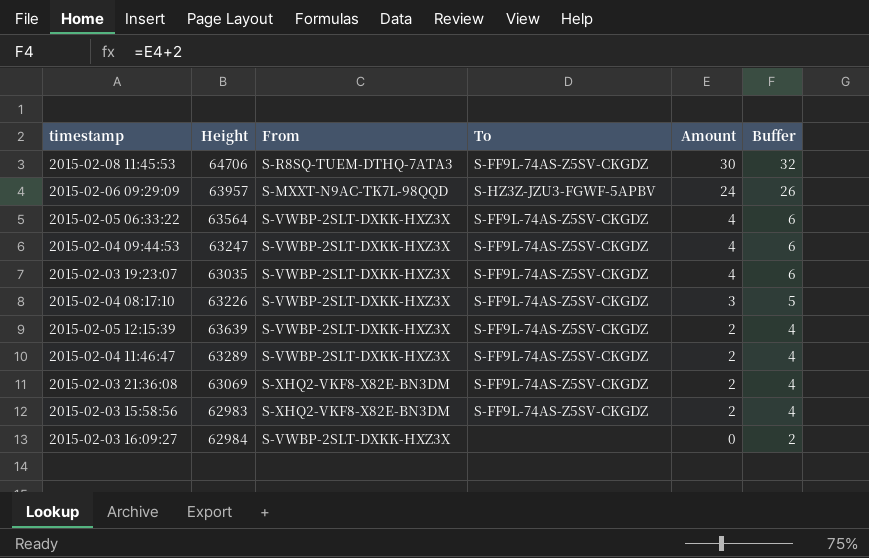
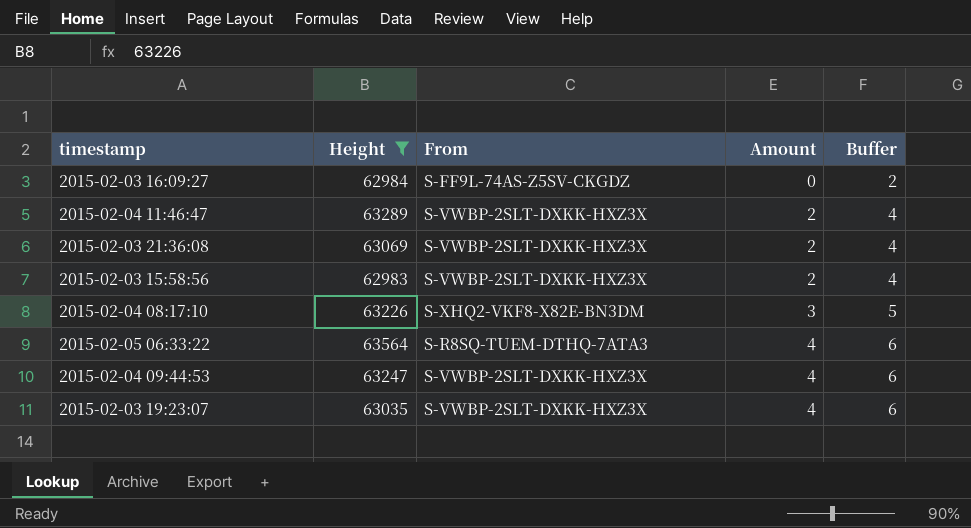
filter: none -> Height <= 63564
row order: Amount descending -> Amount ascending
column To | position: 4 -> none
2015-02-03 16:09:27 | From: S-VWBP-2SLT-DXKK-HXZ3X -> S-FF9L-74AS-Z5SV-CKGDZ
2015-02-03 21:36:08 | From: S-XHQ2-VKF8-X82E-BN3DM -> S-VWBP-2SLT-DXKK-HXZ3X
2015-02-03 15:58:56 | From: S-XHQ2-VKF8-X82E-BN3DM -> S-VWBP-2SLT-DXKK-HXZ3X
2015-02-04 08:17:10 | From: S-VWBP-2SLT-DXKK-HXZ3X -> S-XHQ2-VKF8-X82E-BN3DM
2015-02-05 06:33:22 | From: S-VWBP-2SLT-DXKK-HXZ3X -> S-R8SQ-TUEM-DTHQ-7ATA3

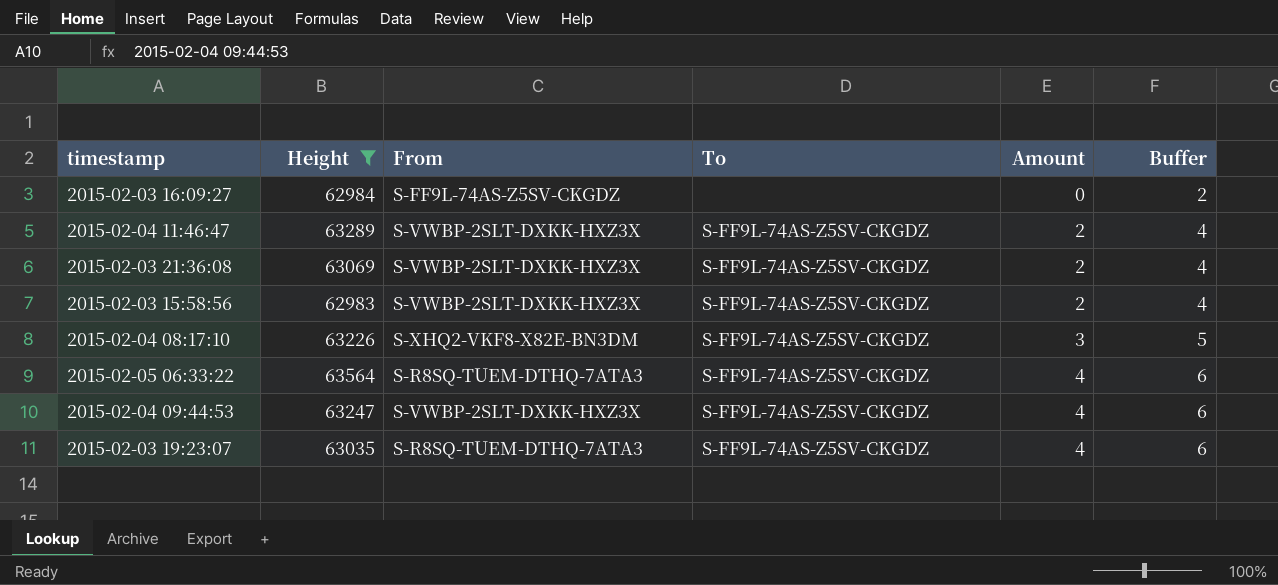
column To | position: none -> 4
2015-02-03 19:23:07 | From: S-VWBP-2SLT-DXKK-HXZ3X -> S-R8SQ-TUEM-DTHQ-7ATA3

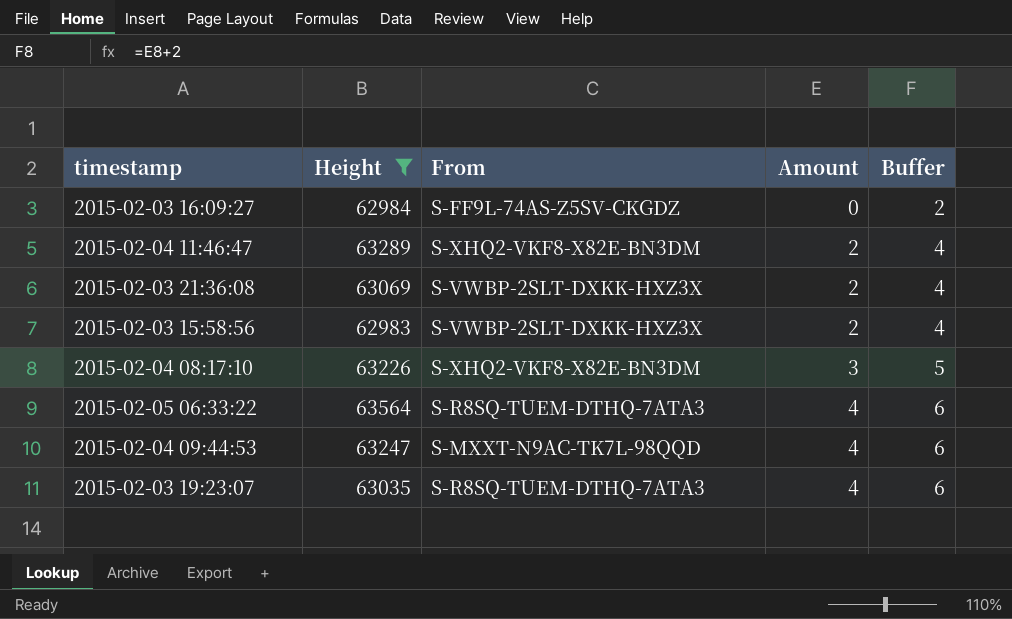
column To | position: 4 -> none
2015-02-04 11:46:47 | From: S-VWBP-2SLT-DXKK-HXZ3X -> S-XHQ2-VKF8-X82E-BN3DM
2015-02-04 09:44:53 | From: S-VWBP-2SLT-DXKK-HXZ3X -> S-MXXT-N9AC-TK7L-98QQD

